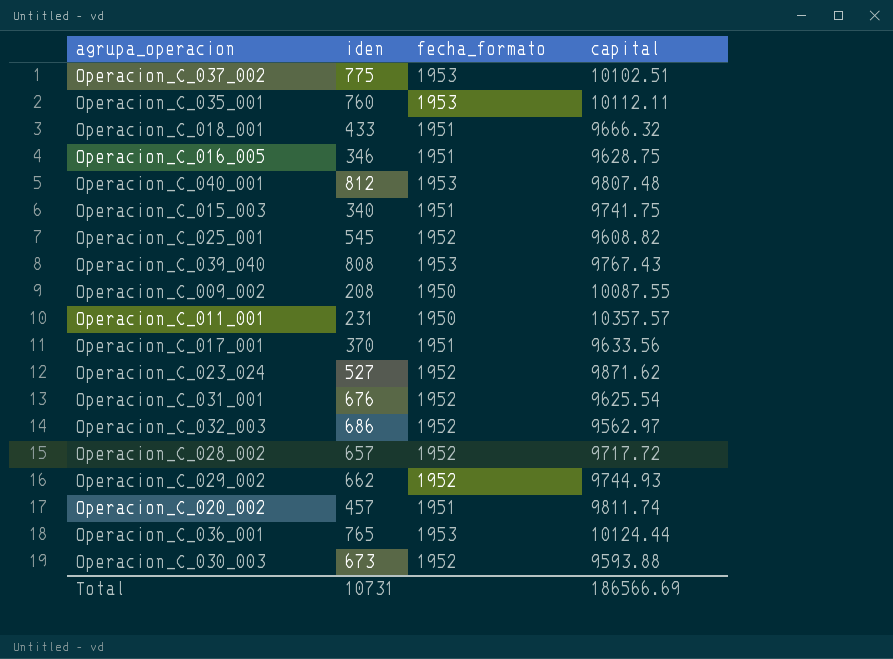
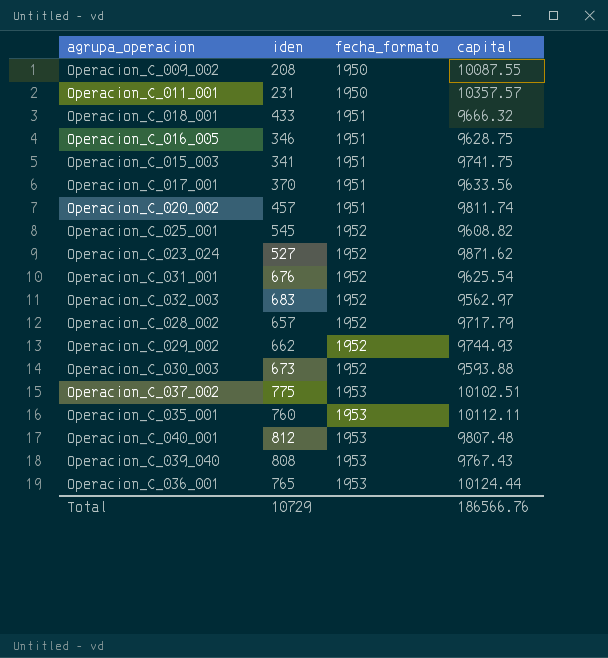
row order: none -> fecha_formato ascending
Operacion_C_015_003 | iden: 340 -> 341
Operacion_C_032_003 | iden: 686 -> 683
Operacion_C_028_002 | capital: 9717.72 -> 9717.79
Total | iden: 10731 -> 10729
Total | capital: 186566.69 -> 186566.76

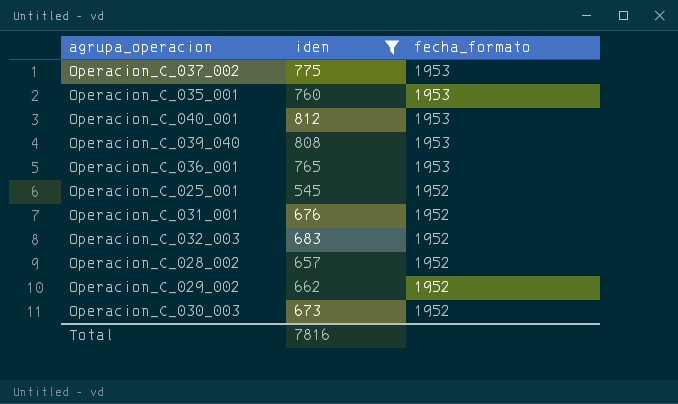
filter: none -> iden >= 545
row order: fecha_formato ascending -> fecha_formato descending
column capital | position: 4 -> none
Total | iden: 10729 -> 7816

